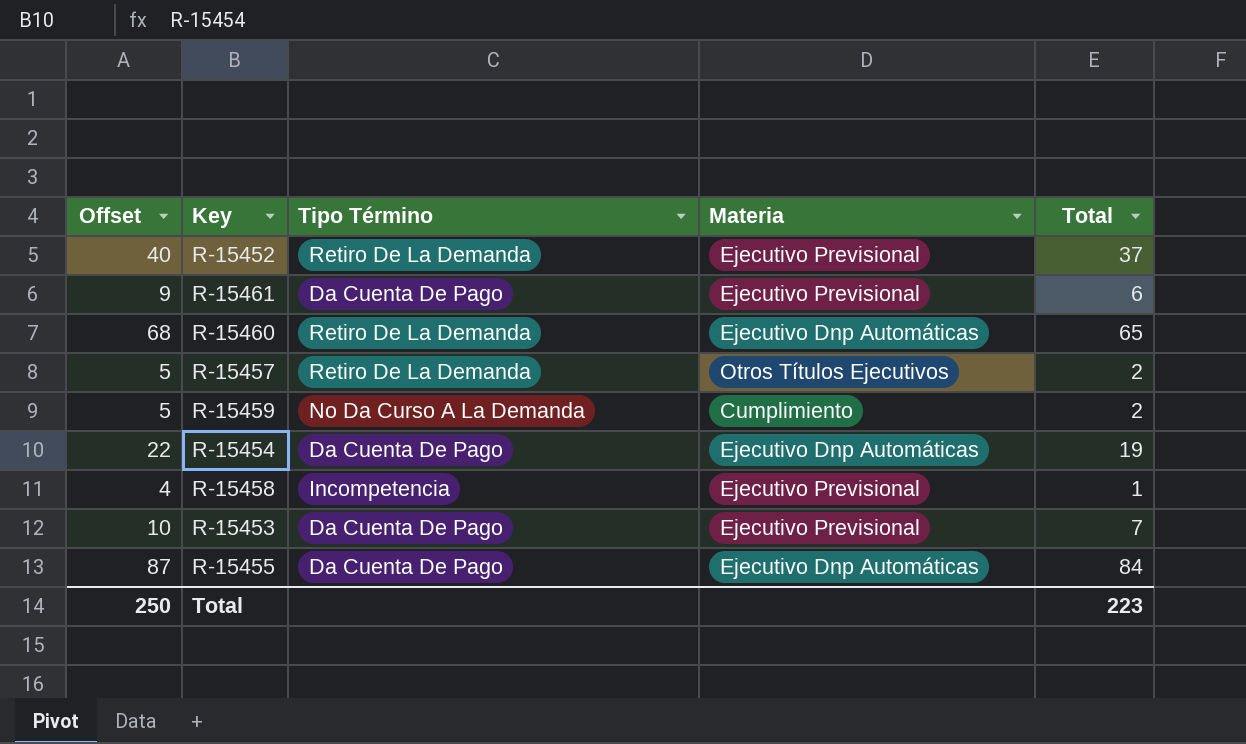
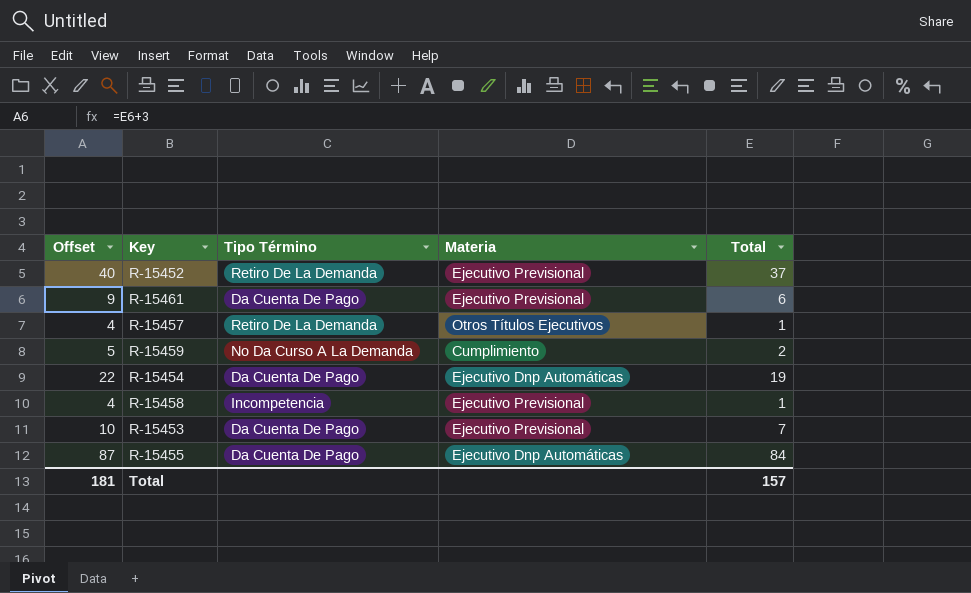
row R-15460: 68 | Retiro De La Demanda | Ejecutivo Dnp Automáticas | 65 -> none
R-15457 | Offset: 5 -> 4
R-15457 | Total: 2 -> 1
Total | Offset: 250 -> 181
Total | Total: 223 -> 157

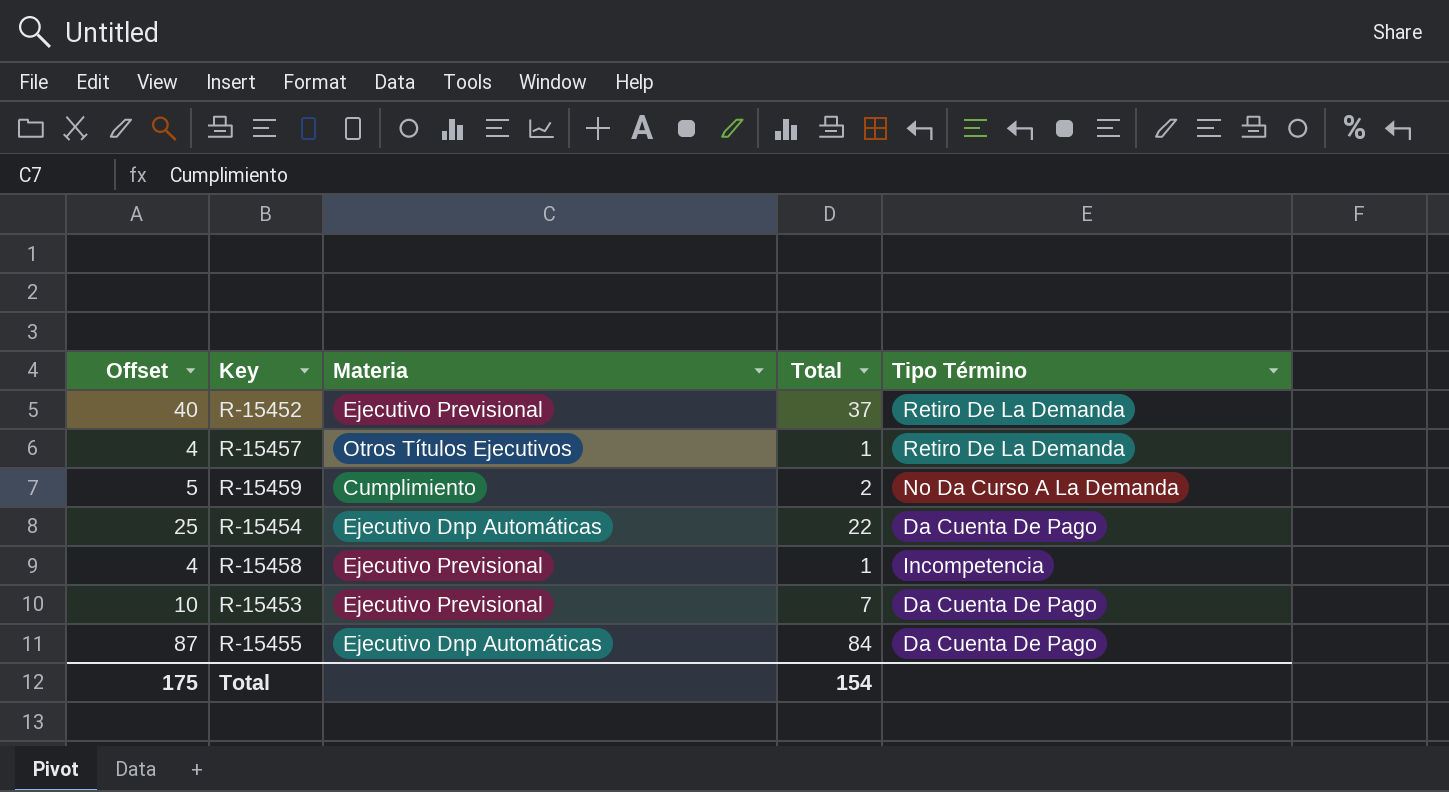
column Tipo Término | position: 3 -> 5
row R-15461: 9 | Da Cuenta De Pago | Ejecutivo Previsional | 6 -> none
R-15454 | Offset: 22 -> 25
R-15454 | Total: 19 -> 22
Total | Offset: 181 -> 175
Total | Total: 157 -> 154

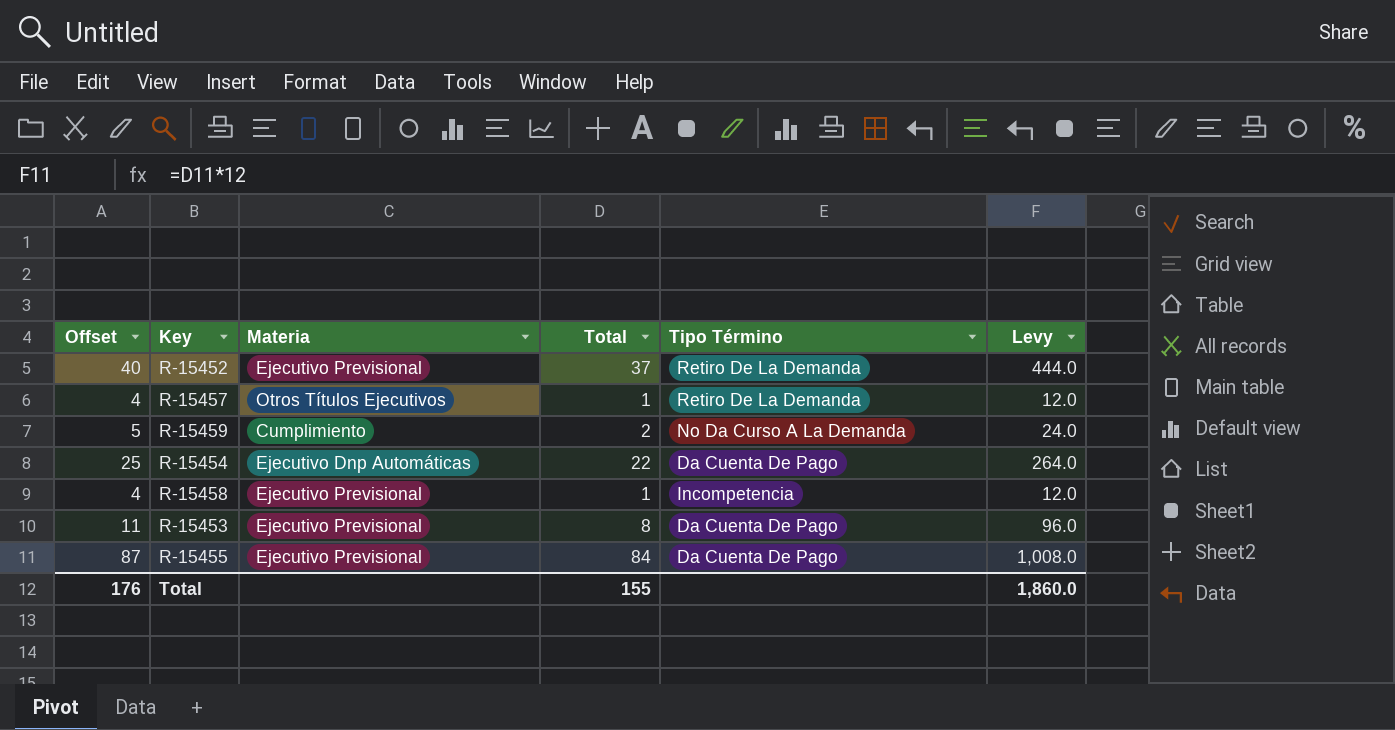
column Levy | formula: none -> [Total] * 12
R-15453 | Offset: 10 -> 11
R-15453 | Total: 7 -> 8
R-15455 | Materia: Ejecutivo Dnp Automáticas -> Ejecutivo Previsional
Total | Offset: 175 -> 176
Total | Total: 154 -> 155

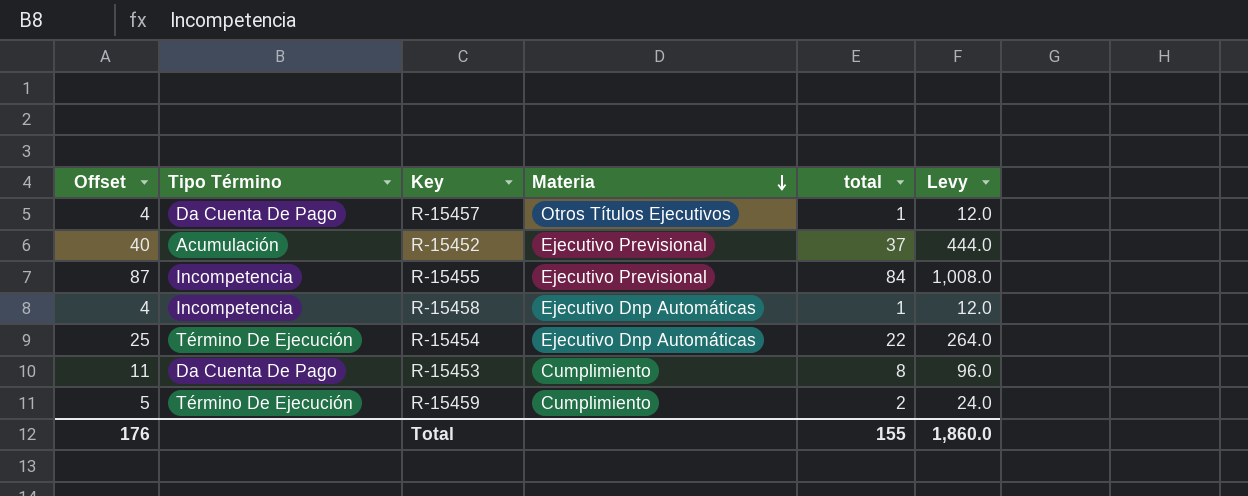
row order: none -> Materia descending
column Tipo Término | position: 5 -> 2
column name: Total -> total
R-15457 | Tipo Término: Retiro De La Demanda -> Da Cuenta De Pago
R-15452 | Tipo Término: Retiro De La Demanda -> Acumulación
R-15455 | Tipo Término: Da Cuenta De Pago -> Incompetencia
R-15458 | Materia: Ejecutivo Previsional -> Ejecutivo Dnp Automáticas
R-15454 | Tipo Término: Da Cuenta De Pago -> Término De Ejecución
R-15453 | Materia: Ejecutivo Previsional -> Cumplimiento
R-15459 | Tipo Término: No Da Curso A La Demanda -> Término De Ejecución

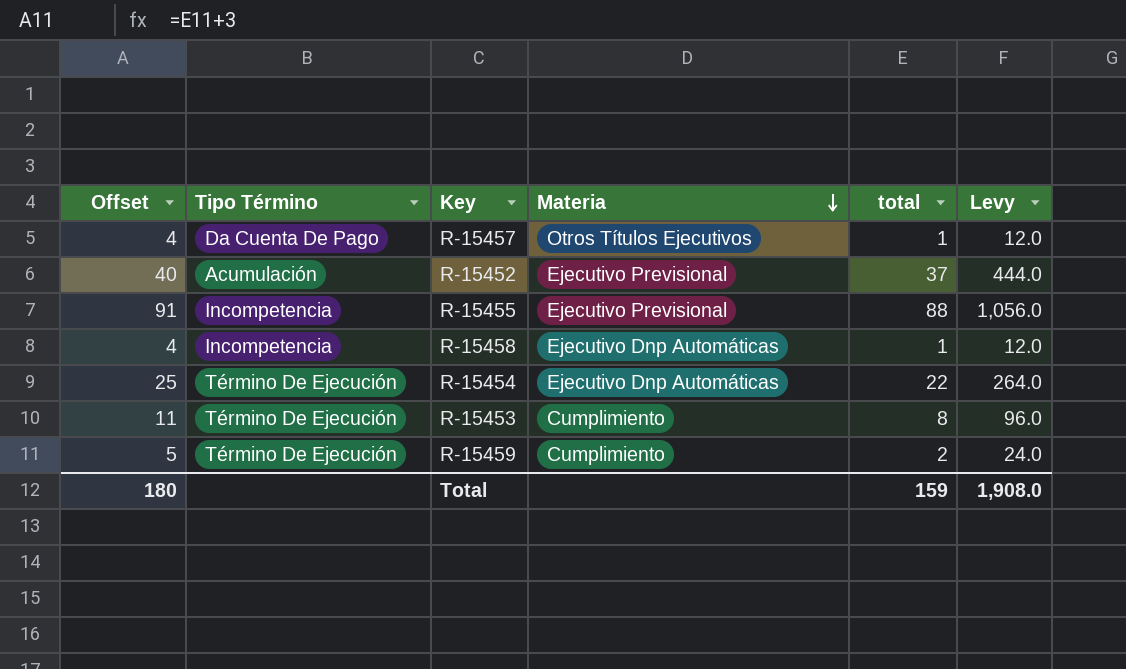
R-15455 | Offset: 87 -> 91
R-15455 | total: 84 -> 88
R-15455 | Levy: 1,008.0 -> 1,056.0
R-15453 | Tipo Término: Da Cuenta De Pago -> Término De Ejecución
Total | Offset: 176 -> 180
Total | total: 155 -> 159
Total | Levy: 1,860.0 -> 1,908.0

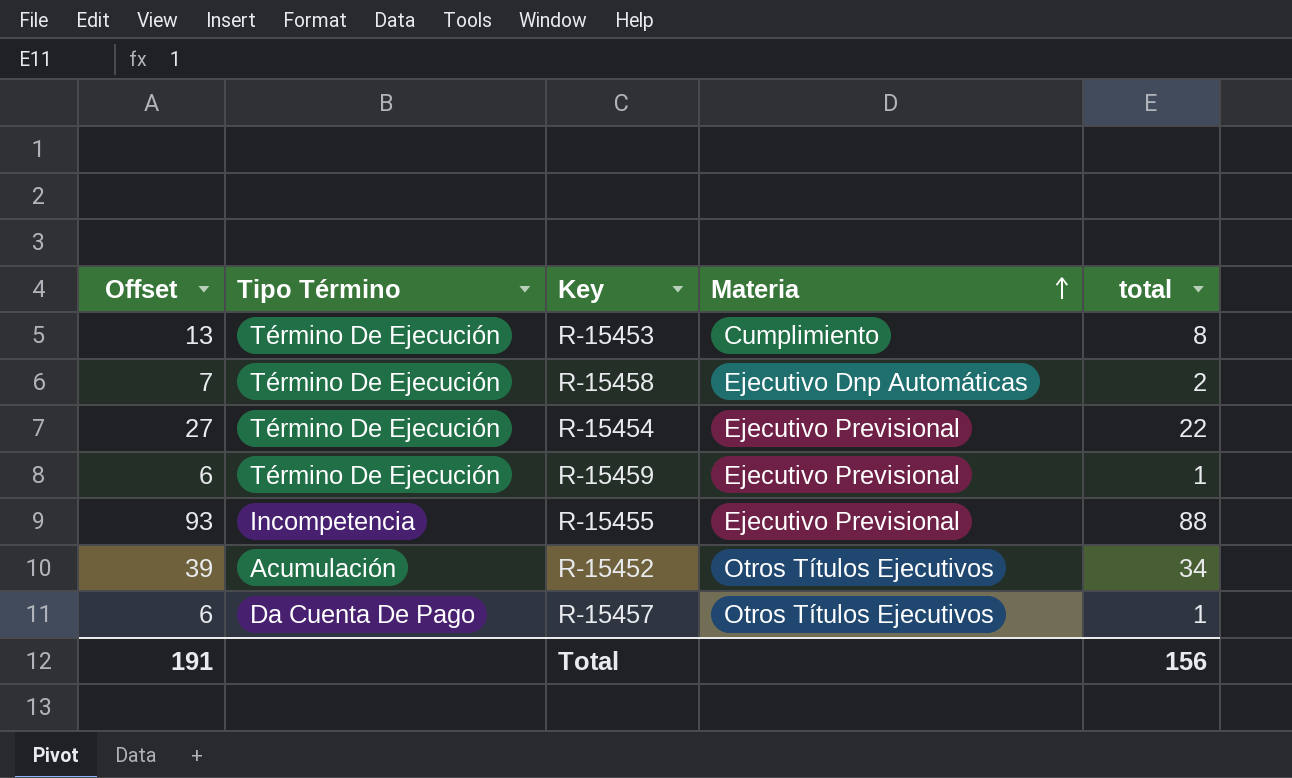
row order: Materia descending -> Materia ascending
column Levy | formula: [total] * 12 -> none
column Offset | formula: [total] + 3 -> [total] + 5
R-15458 | Tipo Término: Incompetencia -> Término De Ejecución
R-15458 | total: 1 -> 2
R-15454 | Materia: Ejecutivo Dnp Automáticas -> Ejecutivo Previsional
R-15459 | Materia: Cumplimiento -> Ejecutivo Previsional
R-15459 | total: 2 -> 1
R-15452 | Materia: Ejecutivo Previsional -> Otros Títulos Ejecutivos
R-15452 | total: 37 -> 34
Total | Offset: 180 -> 191
Total | total: 159 -> 156

